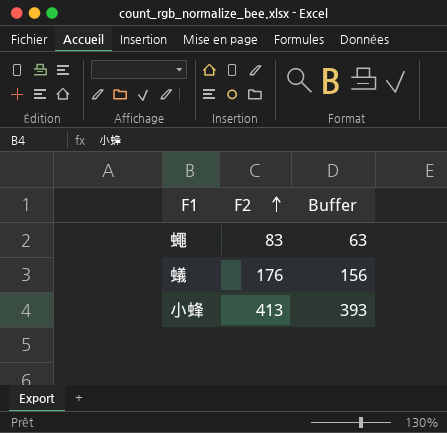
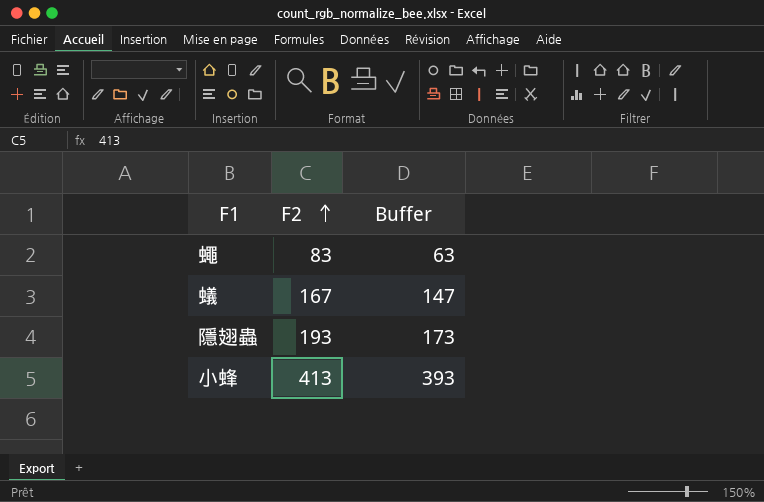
蟻 | F2: 176 -> 167
蟻 | Buffer: 156 -> 147
row 隱翅蟲: none -> 193 | 173

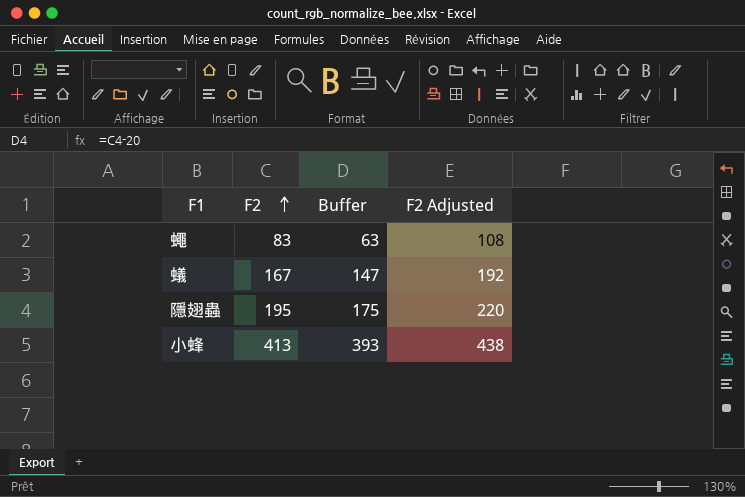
column F2 Adjusted | formula: none -> [F2] + 25
隱翅蟲 | F2: 193 -> 195
隱翅蟲 | Buffer: 173 -> 175

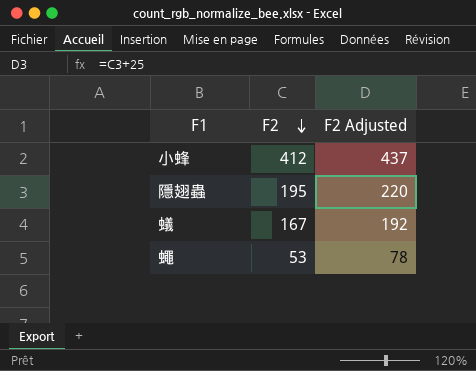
row order: F2 ascending -> F2 descending
column Buffer | formula: [F2] - 20 -> none
小蜂 | F2: 413 -> 412
小蜂 | F2 Adjusted: 438 -> 437
蠅 | F2: 83 -> 53
蠅 | F2 Adjusted: 108 -> 78

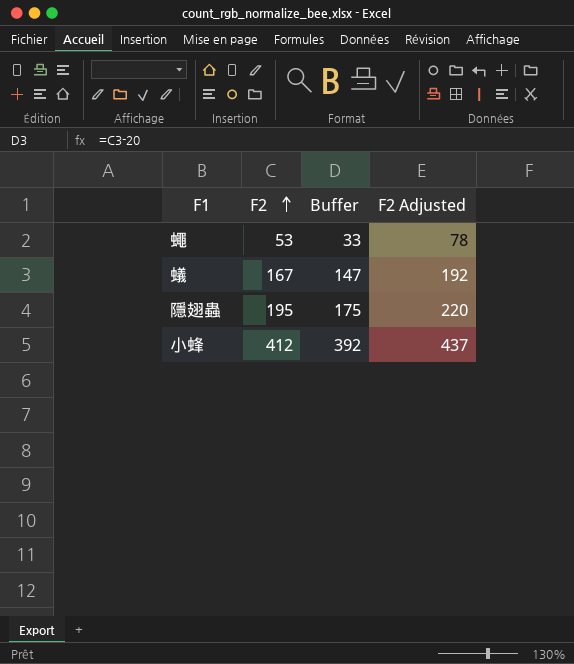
row order: F2 descending -> F2 ascending
column Buffer | formula: none -> [F2] - 20

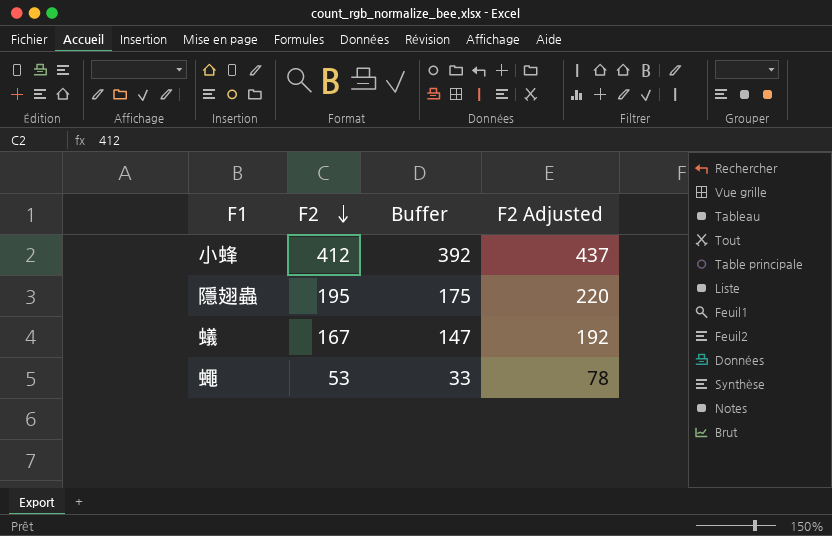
row order: F2 ascending -> F2 descending

